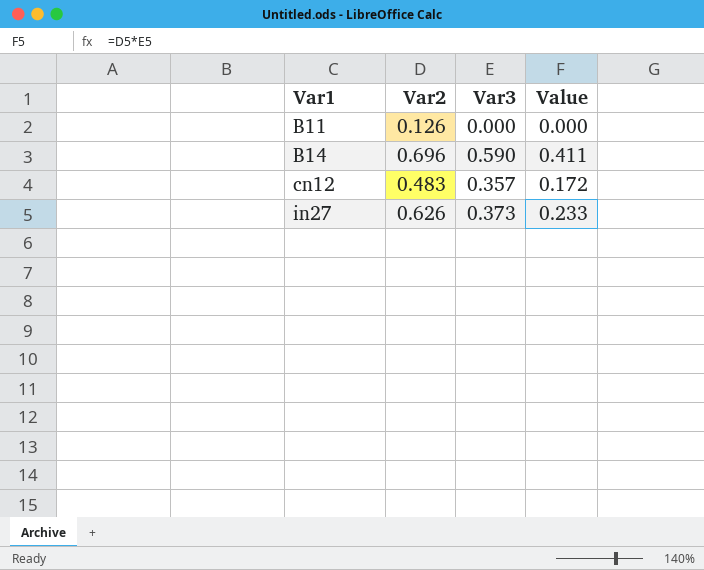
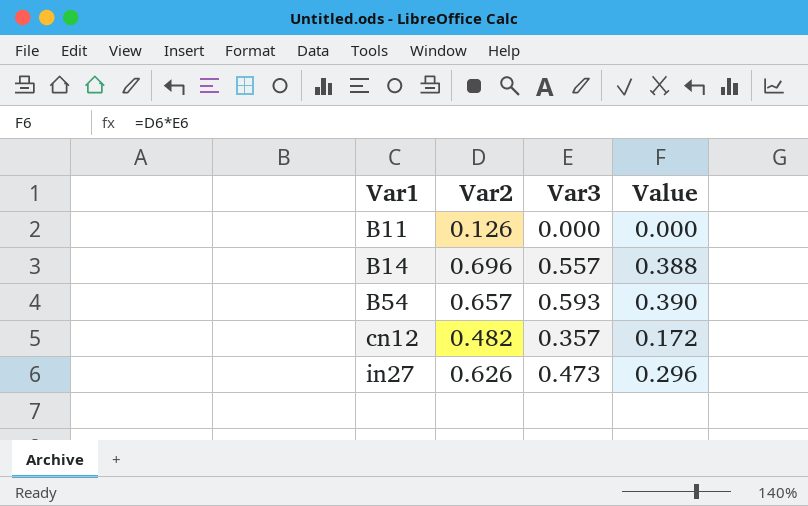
B14 | Var3: 0.590 -> 0.557
B14 | Value: 0.411 -> 0.388
row B54: none -> 0.657 | 0.593 | 0.390
cn12 | Var2: 0.483 -> 0.482
in27 | Var3: 0.373 -> 0.473
in27 | Value: 0.233 -> 0.296

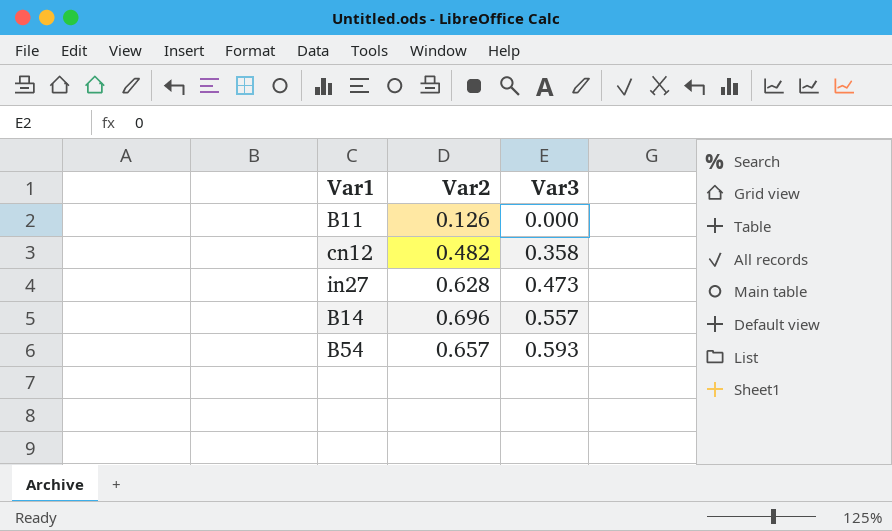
row order: Var1 ascending -> Var3 ascending
column Value | formula: [Var2] * [Var3] -> none
cn12 | Var3: 0.357 -> 0.358
in27 | Var2: 0.626 -> 0.628

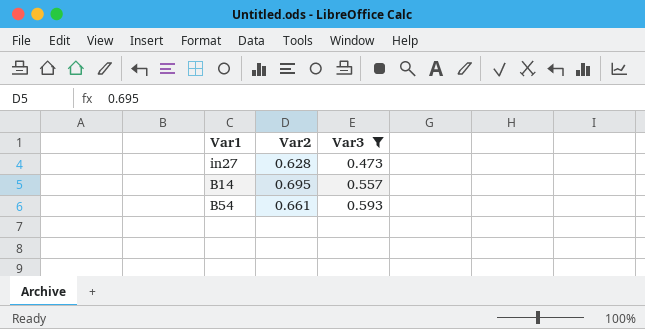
filter: none -> Var3 >= 0.473
B14 | Var2: 0.696 -> 0.695
B54 | Var2: 0.657 -> 0.661

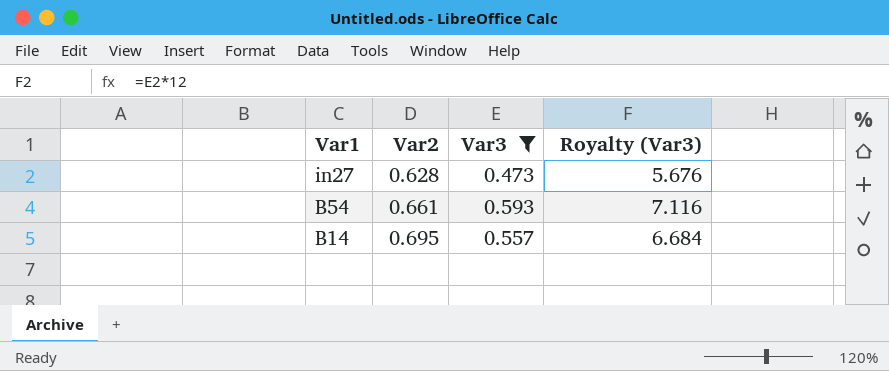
row order: Var3 ascending -> Var1 descending
column Royalty (Var3) | formula: none -> [Var3] * 12

